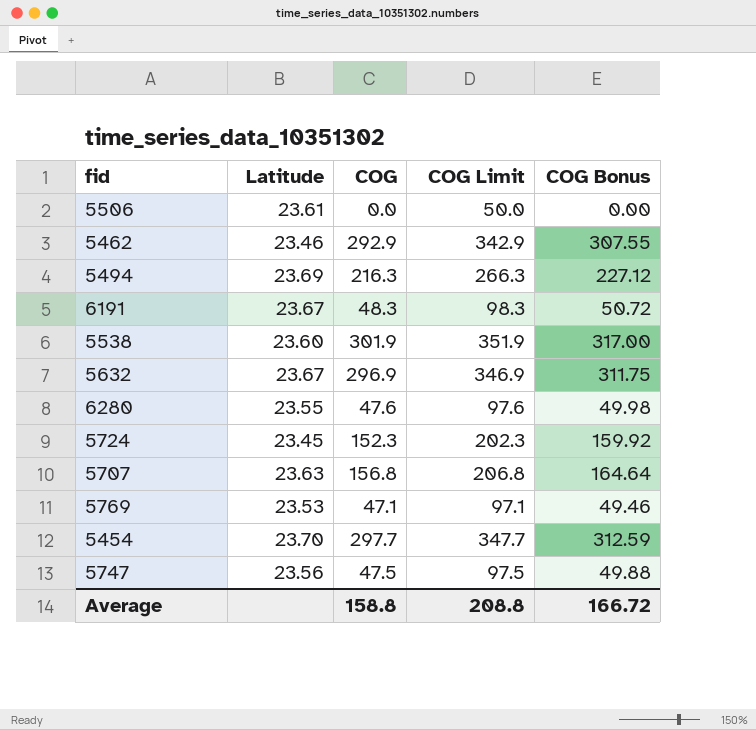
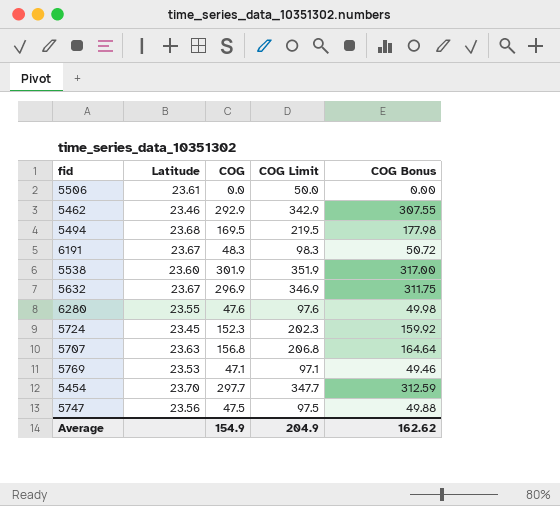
5494 | Latitude: 23.69 -> 23.68
5494 | COG: 216.3 -> 169.5
5494 | COG Limit: 266.3 -> 219.5
5494 | COG Bonus: 227.12 -> 177.98
Average | COG: 158.8 -> 154.9
Average | COG Limit: 208.8 -> 204.9
Average | COG Bonus: 166.72 -> 162.62

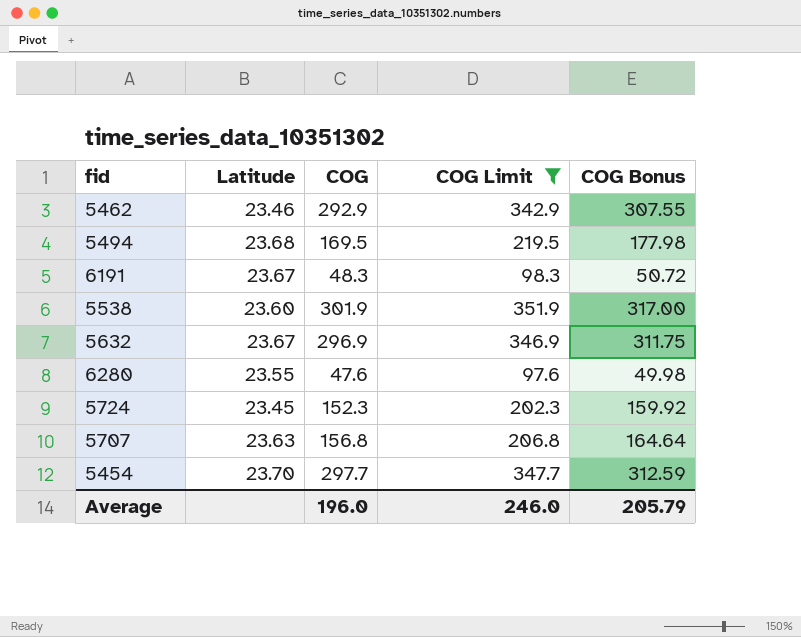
filter: none -> COG Limit >= 97.6
Average | COG: 154.9 -> 196.0
Average | COG Limit: 204.9 -> 246.0
Average | COG Bonus: 162.62 -> 205.79

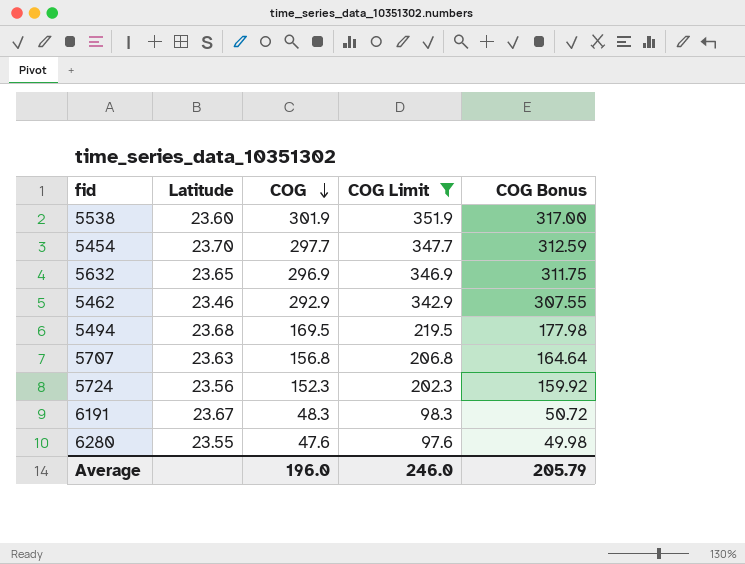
row order: none -> COG descending
5632 | Latitude: 23.67 -> 23.65
5724 | Latitude: 23.45 -> 23.56

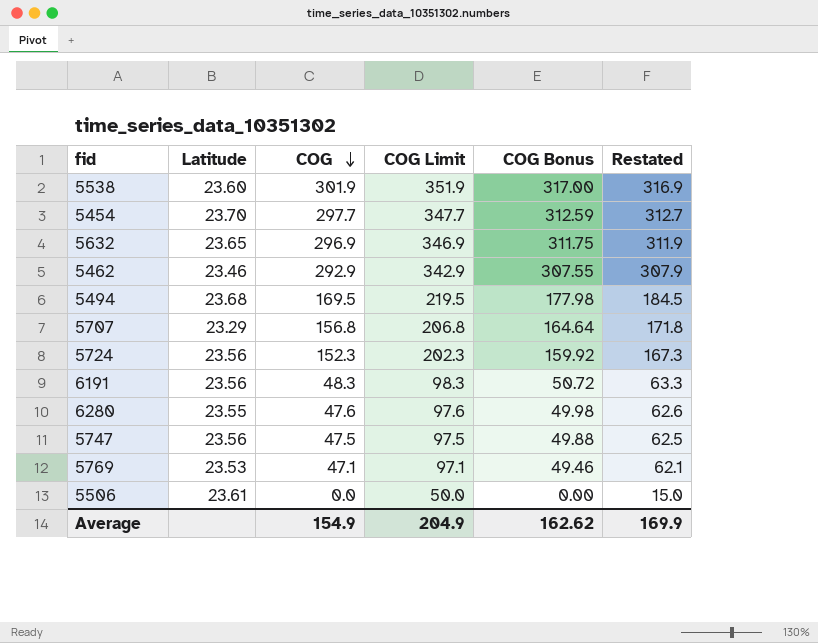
filter: COG Limit >= 97.6 -> none
column Restated | formula: none -> [COG] + 15
5707 | Latitude: 23.63 -> 23.29
6191 | Latitude: 23.67 -> 23.56
Average | COG: 196.0 -> 154.9
Average | COG Limit: 246.0 -> 204.9
Average | COG Bonus: 205.79 -> 162.62

